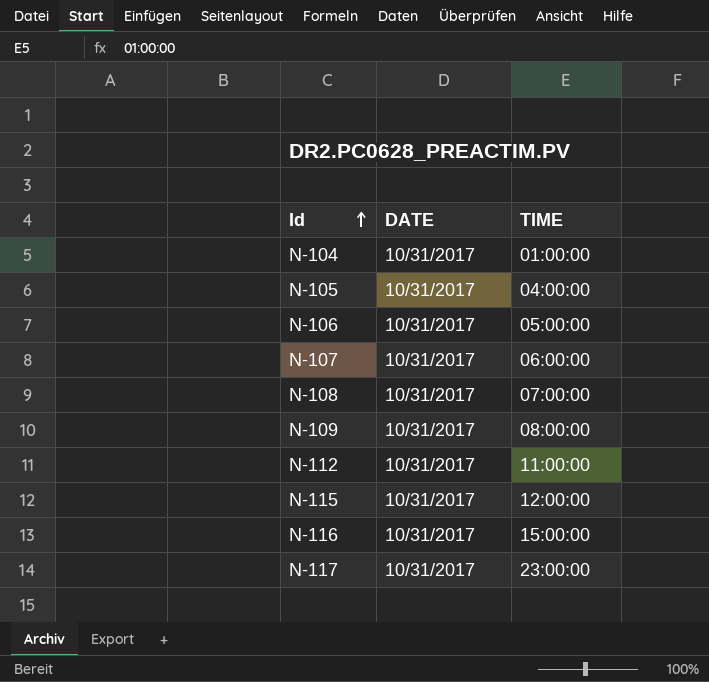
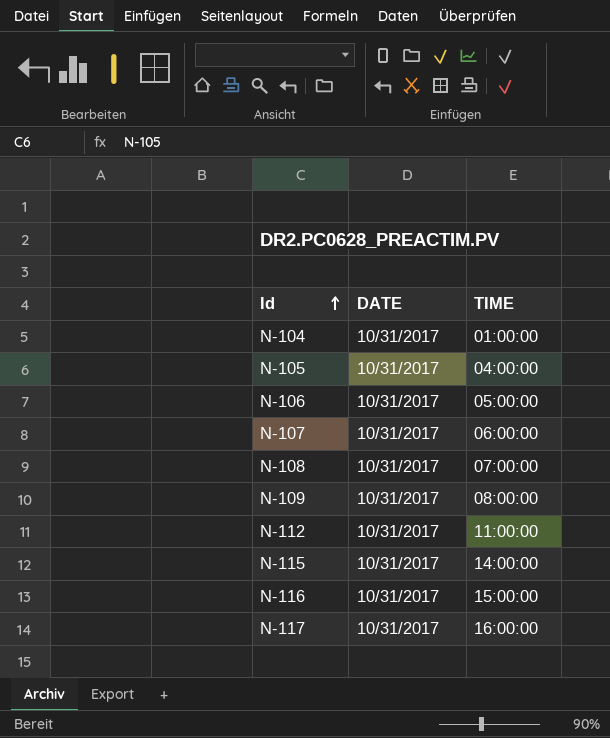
N-115 | TIME: 12:00:00 -> 14:00:00
N-117 | TIME: 23:00:00 -> 16:00:00

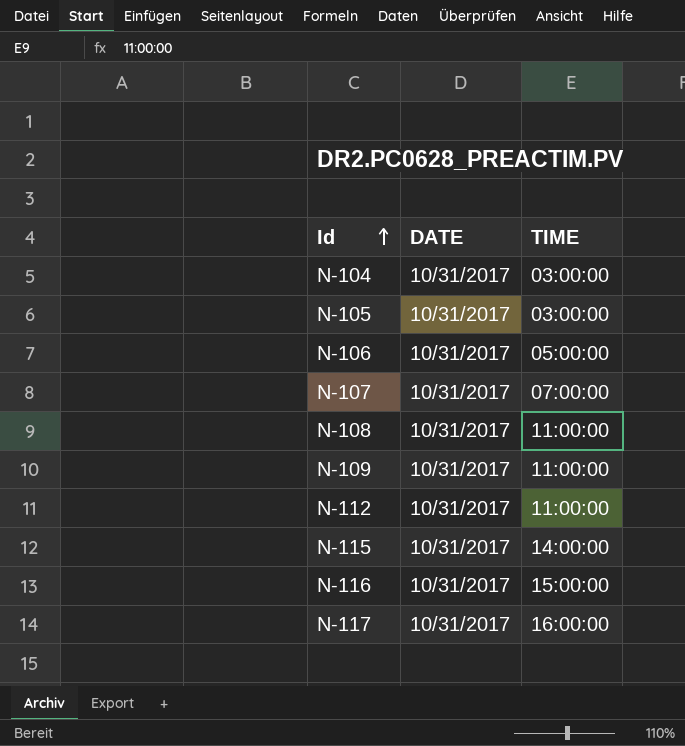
N-104 | TIME: 01:00:00 -> 03:00:00
N-105 | TIME: 04:00:00 -> 03:00:00
N-107 | TIME: 06:00:00 -> 07:00:00
N-108 | TIME: 07:00:00 -> 11:00:00
N-109 | TIME: 08:00:00 -> 11:00:00

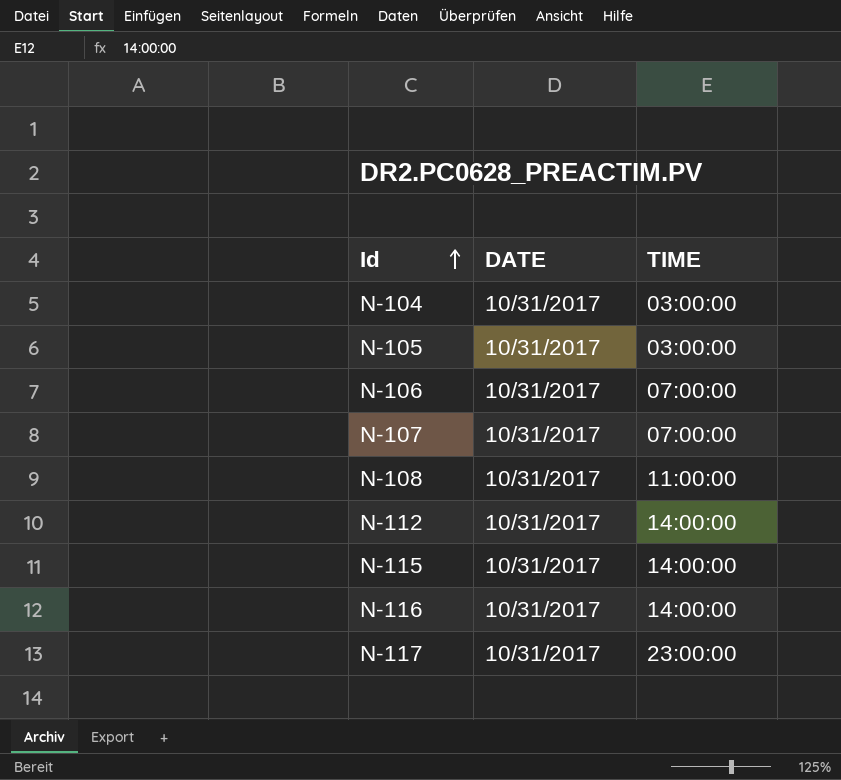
row N-109: 10/31/2017 | 11:00:00 -> none
N-106 | TIME: 05:00:00 -> 07:00:00
N-112 | TIME: 11:00:00 -> 14:00:00
N-116 | TIME: 15:00:00 -> 14:00:00
N-117 | TIME: 16:00:00 -> 23:00:00

